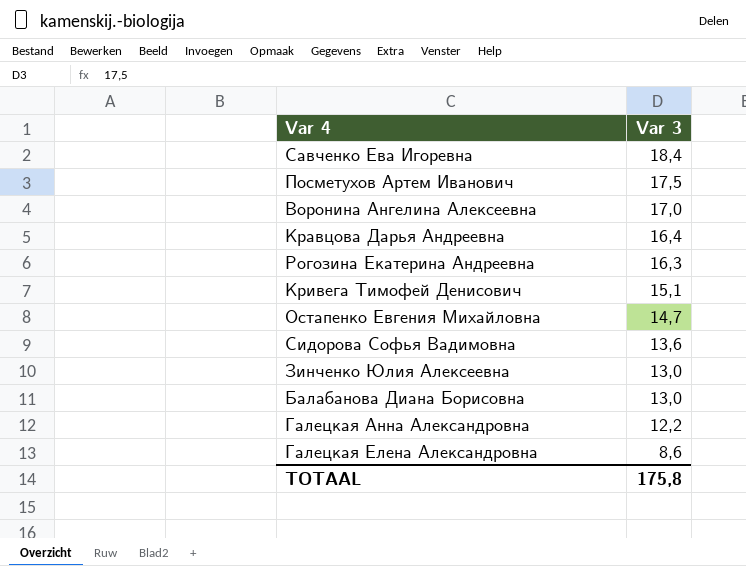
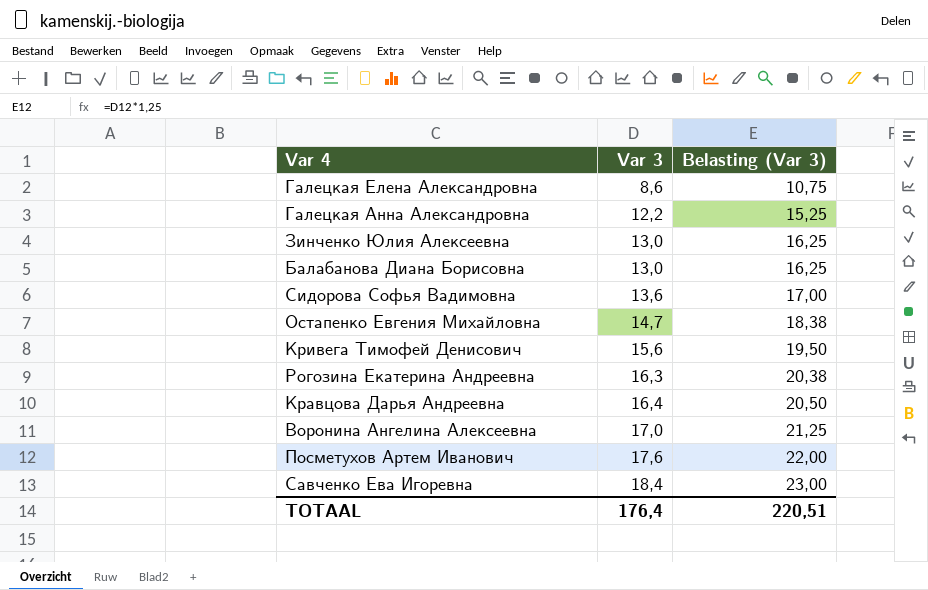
row order: Var 3 descending -> Var 3 ascending
column Belasting (Var 3) | formula: none -> [Var 3] * 1,25
Кривега Тимофей Денисович | Var 3: 15,1 -> 15,6
Посметухов Артем Иванович | Var 3: 17,5 -> 17,6
TOTAAL | Var 3: 175,8 -> 176,4

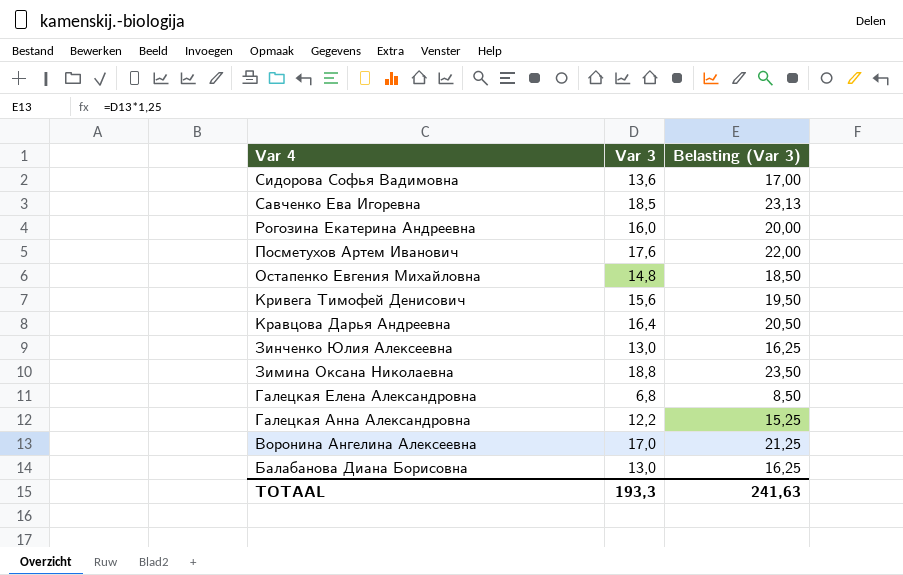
row order: Var 3 ascending -> Var 4 descending
Савченко Ева Игоревна | Var 3: 18,4 -> 18,5
Савченко Ева Игоревна | Belasting (Var 3): 23,00 -> 23,13
Рогозина Екатерина Андреевна | Var 3: 16,3 -> 16,0
Рогозина Екатерина Андреевна | Belasting (Var 3): 20,38 -> 20,00
Остапенко Евгения Михайловна | Var 3: 14,7 -> 14,8
Остапенко Евгения Михайловна | Belasting (Var 3): 18,38 -> 18,50
row Зимина Оксана Николаевна: none -> 18,8 | 23,50
Галецкая Елена Александровна | Var 3: 8,6 -> 6,8
Галецкая Елена Александровна | Belasting (Var 3): 10,75 -> 8,50
TOTAAL | Var 3: 176,4 -> 193,3
TOTAAL | Belasting (Var 3): 220,51 -> 241,63

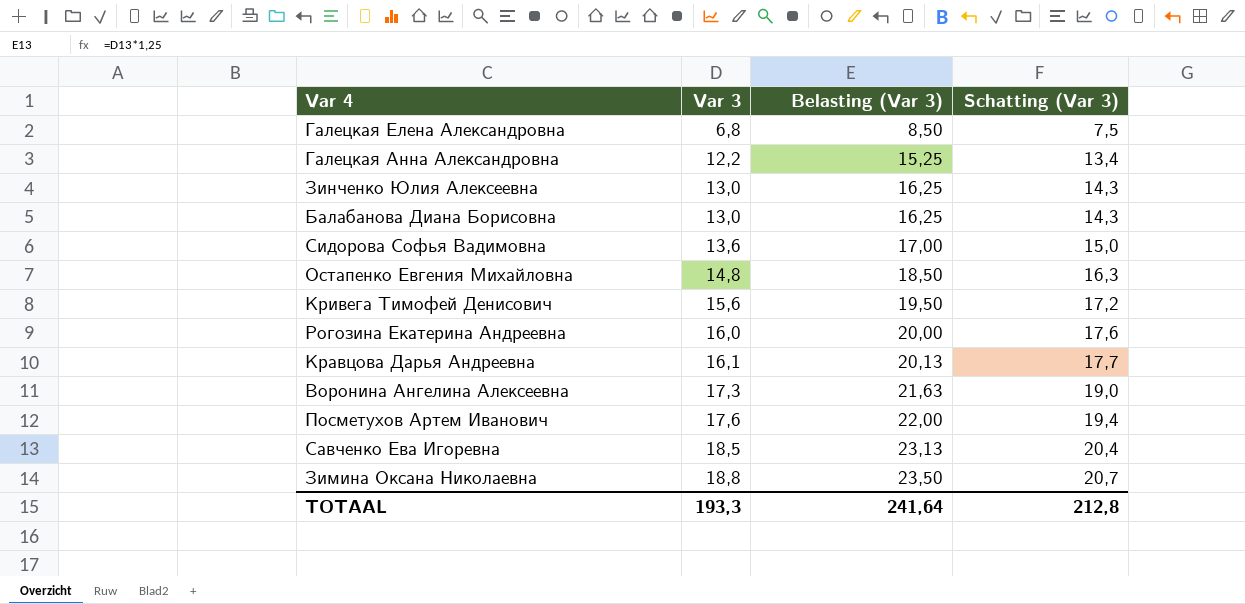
row order: Var 4 descending -> Var 3 ascending
column Schatting (Var 3) | formula: none -> [Var 3] * 1,1
Кравцова Дарья Андреевна | Var 3: 16,4 -> 16,1
Кравцова Дарья Андреевна | Belasting (Var 3): 20,50 -> 20,13
Воронина Ангелина Алексеевна | Var 3: 17,0 -> 17,3
Воронина Ангелина Алексеевна | Belasting (Var 3): 21,25 -> 21,63
TOTAAL | Belasting (Var 3): 241,63 -> 241,64

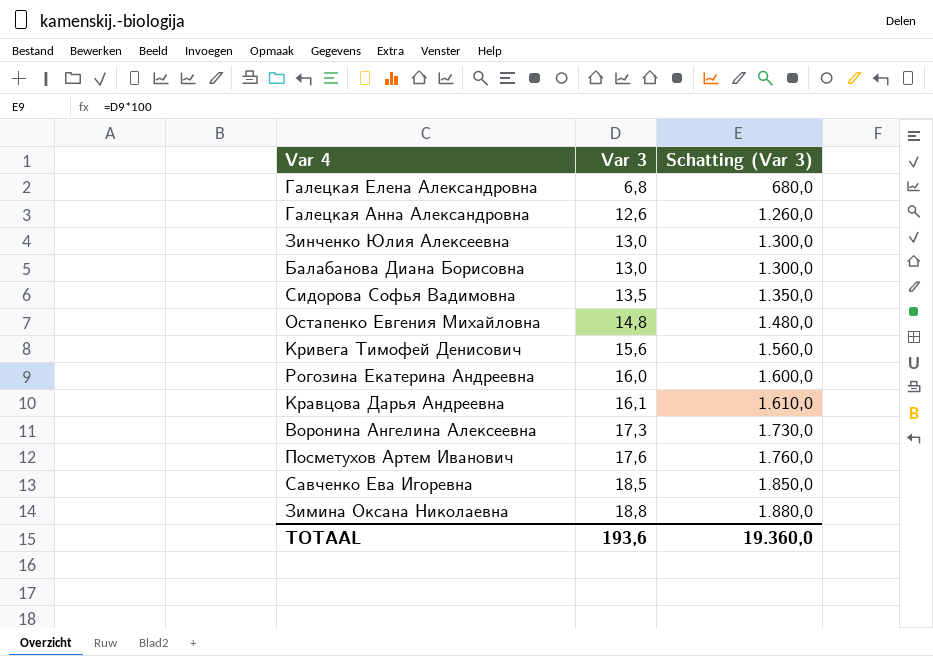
column Belasting (Var 3) | formula: [Var 3] * 1,25 -> none
column Schatting (Var 3) | formula: [Var 3] * 1,1 -> [Var 3] * 100
Галецкая Анна Александровна | Var 3: 12,2 -> 12,6
Сидорова Софья Вадимовна | Var 3: 13,6 -> 13,5
TOTAAL | Var 3: 193,3 -> 193,6
TOTAAL | Schatting (Var 3): 212,8 -> 19.360,0

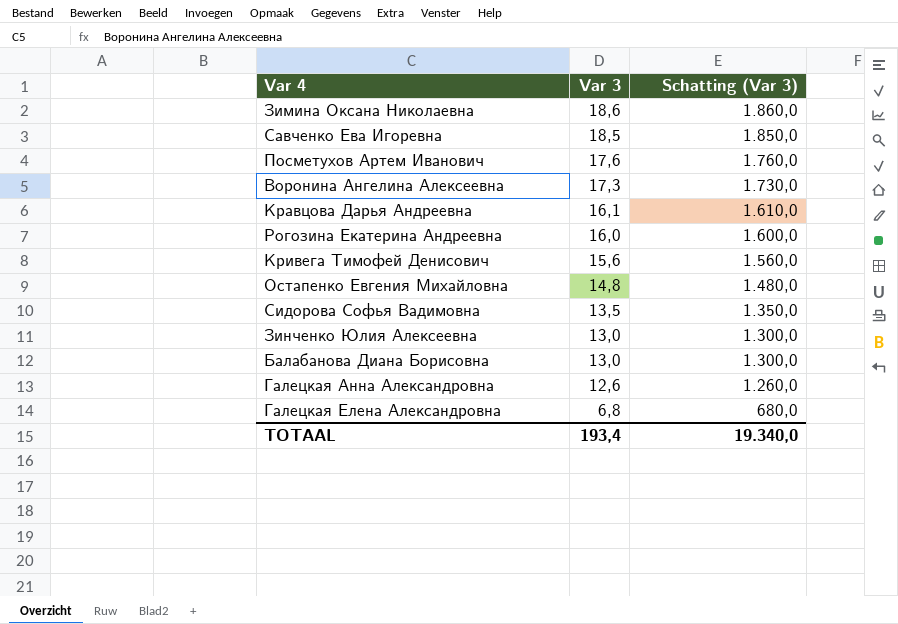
row order: Var 3 ascending -> Var 3 descending
Зимина Оксана Николаевна | Var 3: 18,8 -> 18,6
Зимина Оксана Николаевна | Schatting (Var 3): 1.880,0 -> 1.860,0
TOTAAL | Var 3: 193,6 -> 193,4
TOTAAL | Schatting (Var 3): 19.360,0 -> 19.340,0

